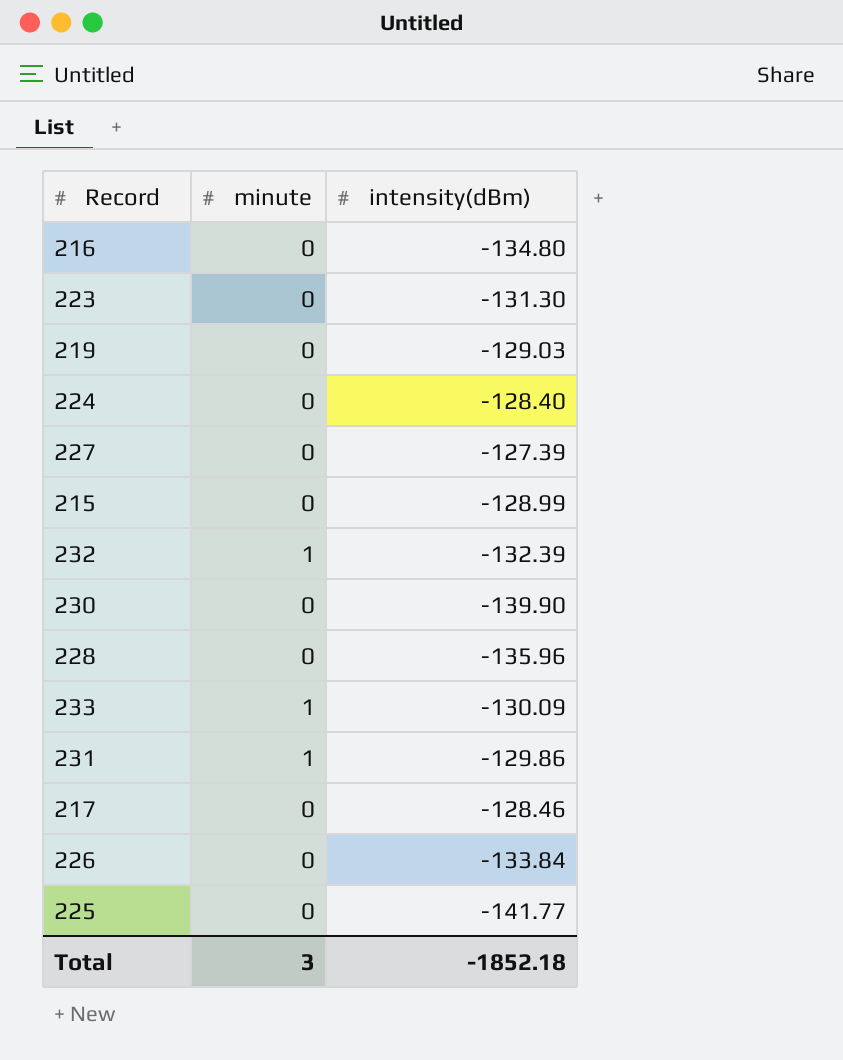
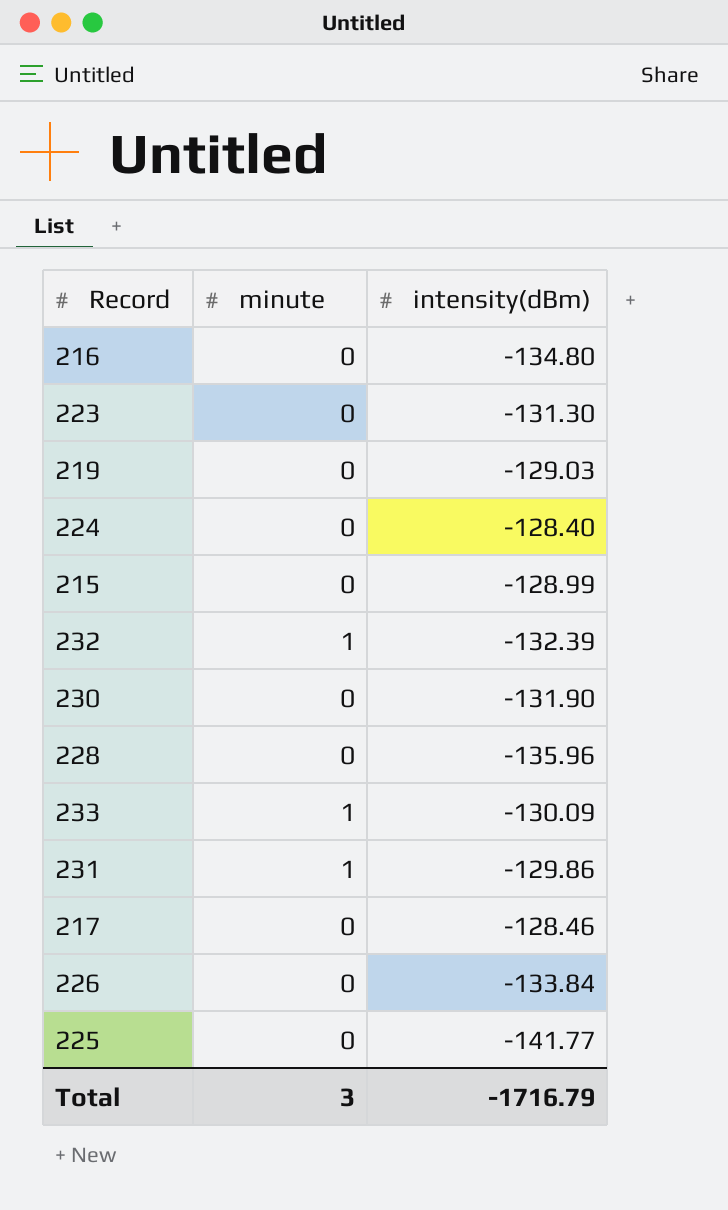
row 227: 0 | -127.39 -> none
230 | intensity(dBm): -139.90 -> -131.90
Total | intensity(dBm): -1852.18 -> -1716.79

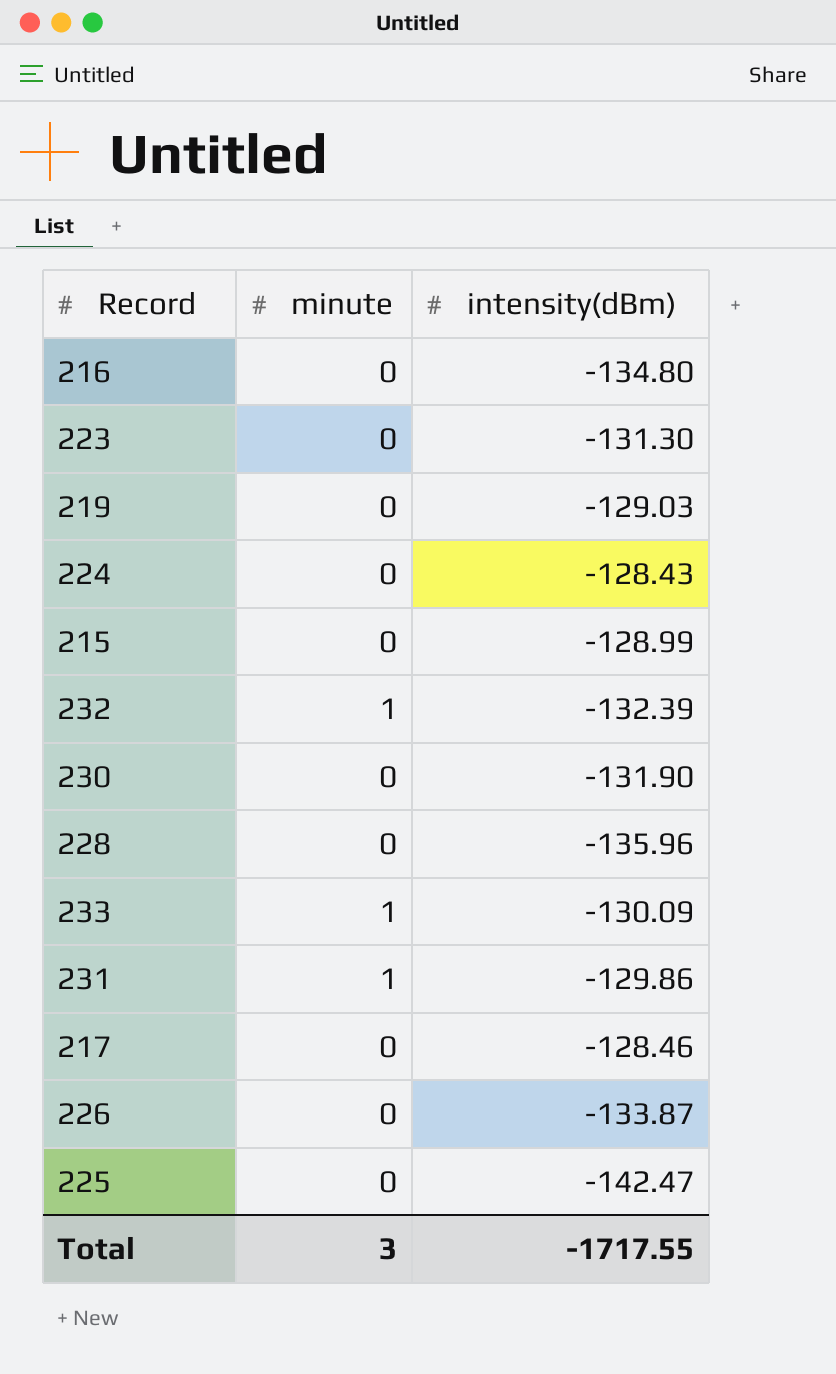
224 | intensity(dBm): -128.40 -> -128.43
226 | intensity(dBm): -133.84 -> -133.87
225 | intensity(dBm): -141.77 -> -142.47
Total | intensity(dBm): -1716.79 -> -1717.55

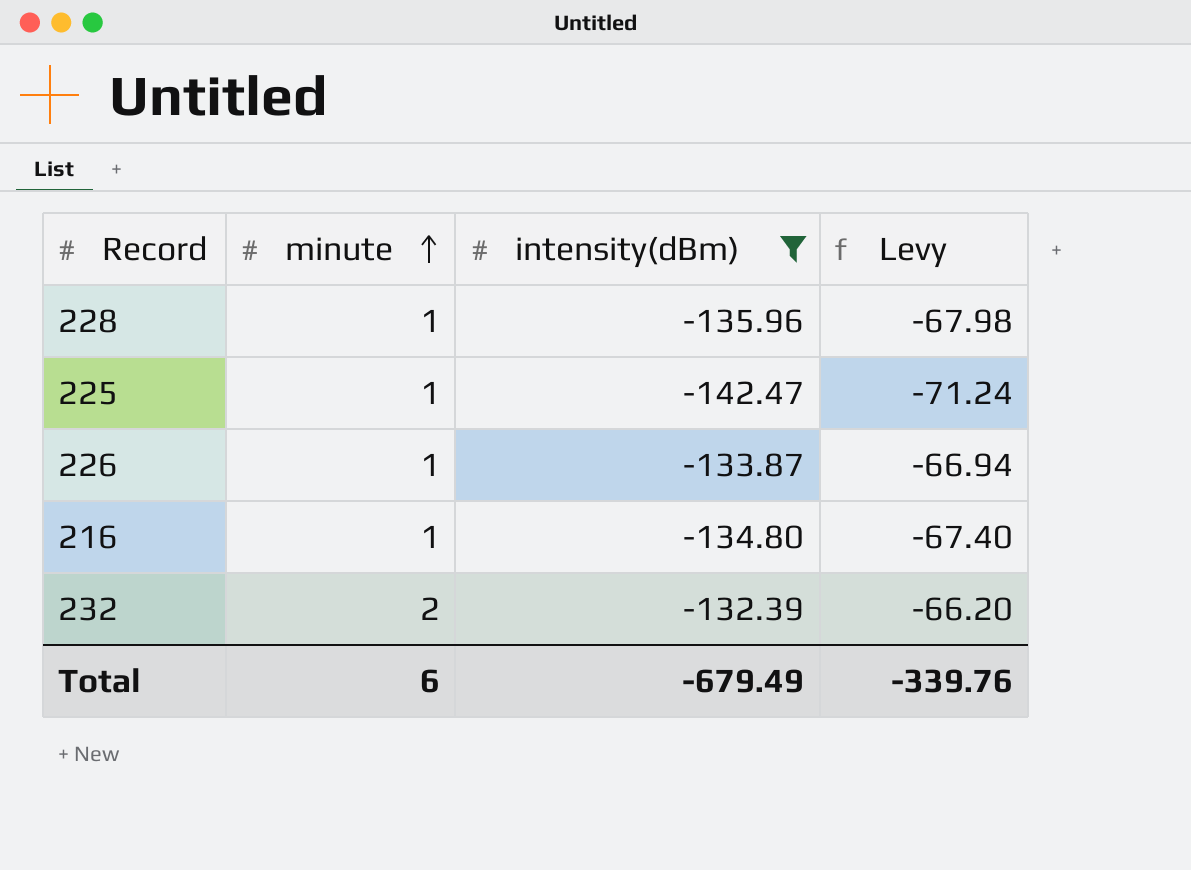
filter: none -> intensity(dBm) <= -132.39
row order: none -> minute ascending
column Levy | formula: none -> [intensity(dBm)] * 0.5
228 | minute: 0 -> 1
225 | minute: 0 -> 1
226 | minute: 0 -> 1
216 | minute: 0 -> 1
232 | minute: 1 -> 2
Total | minute: 3 -> 6
Total | intensity(dBm): -1717.55 -> -679.49

